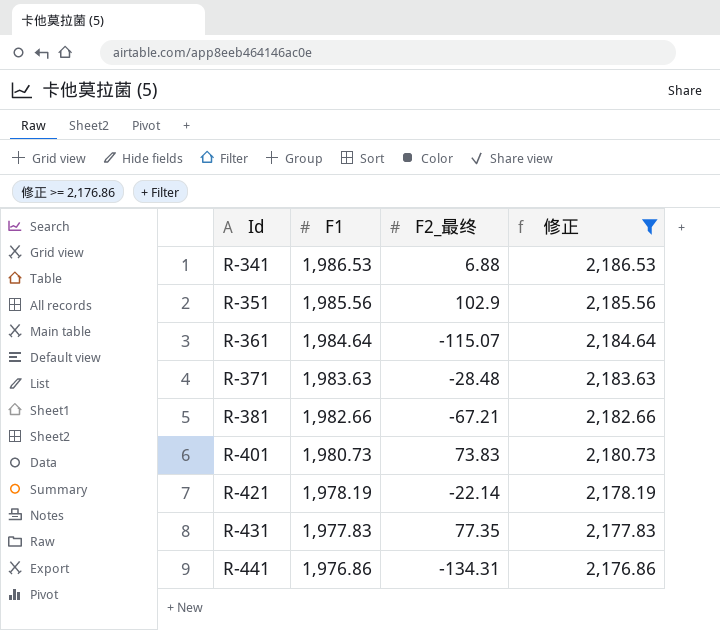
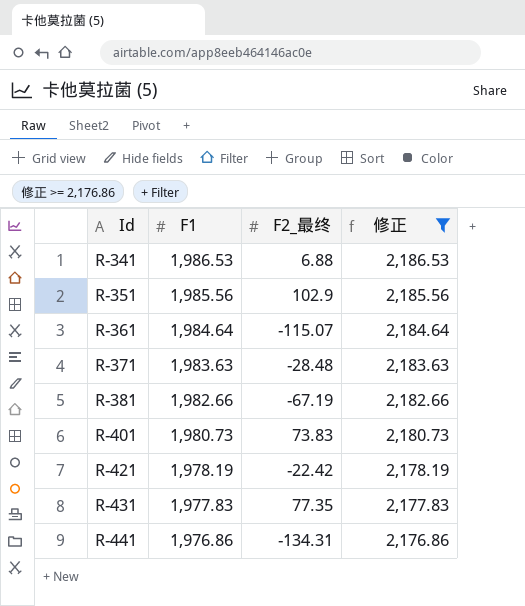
R-381 | F2_最终: -67.21 -> -67.19
R-421 | F2_最终: -22.14 -> -22.42

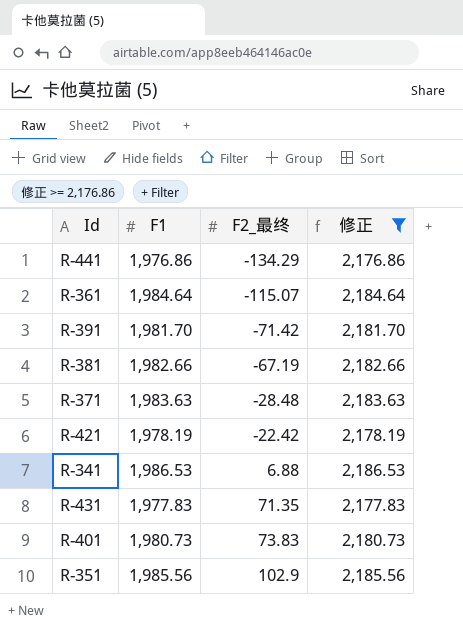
row order: Id ascending -> F2_最终 ascending
R-441 | F2_最终: -134.31 -> -134.29
row R-391: none -> 1,981.70 | -71.42 | 2,181.70
R-431 | F2_最终: 77.35 -> 71.35

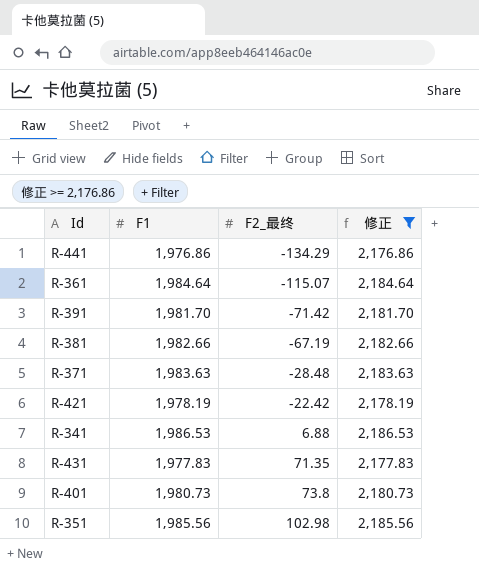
R-401 | F2_最终: 73.83 -> 73.8
R-351 | F2_最终: 102.9 -> 102.98

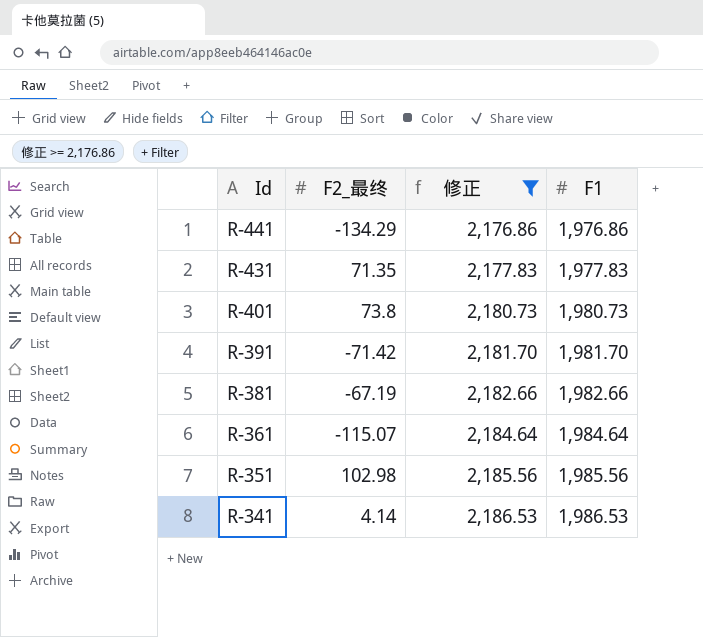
row order: F2_最终 ascending -> Id descending
column F1 | position: 2 -> 4
row R-371: 1,983.63 | -28.48 | 2,183.63 -> none
row R-421: 1,978.19 | -22.42 | 2,178.19 -> none
R-341 | F2_最终: 6.88 -> 4.14

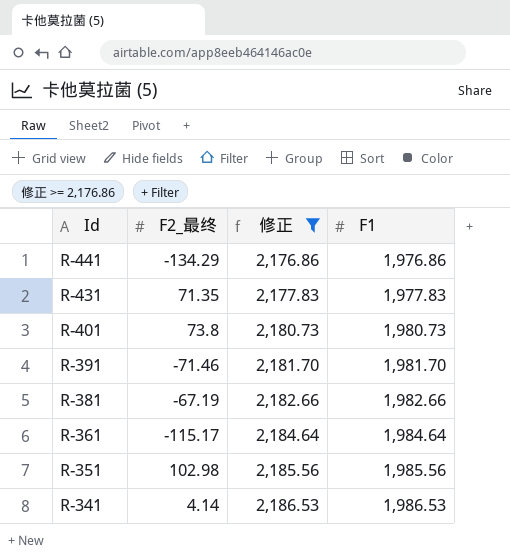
R-391 | F2_最终: -71.42 -> -71.46
R-361 | F2_最终: -115.07 -> -115.17

